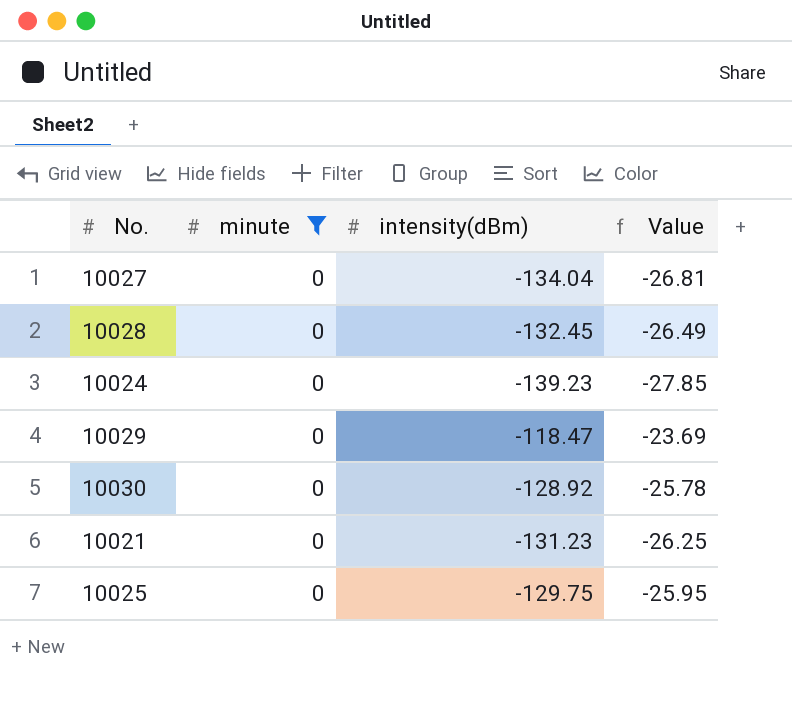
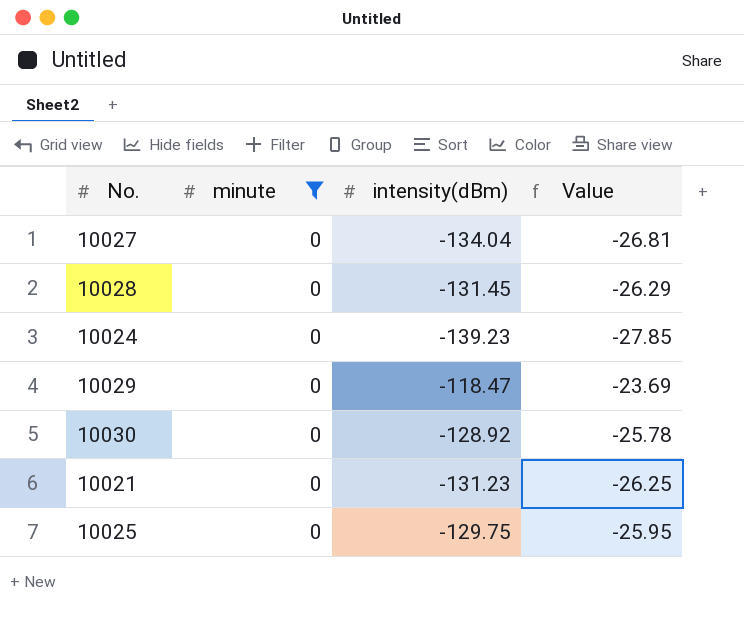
10028 | intensity(dBm): -132.45 -> -131.45
10028 | Value: -26.49 -> -26.29

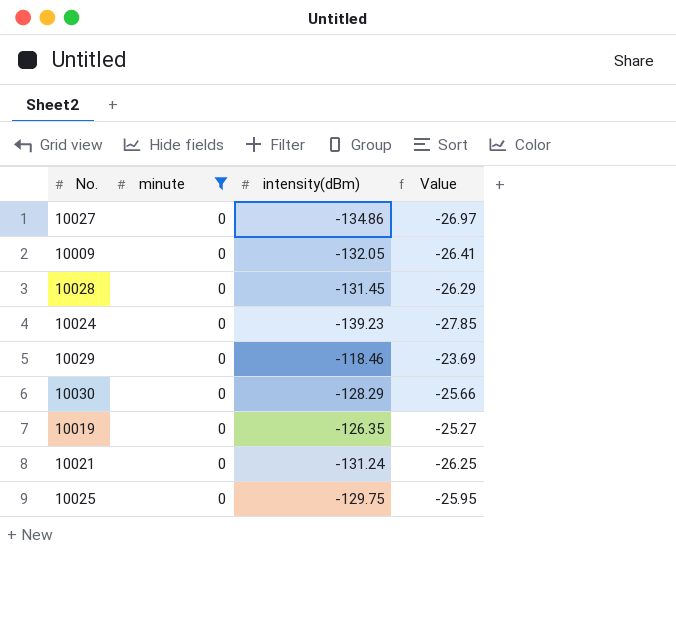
10027 | intensity(dBm): -134.04 -> -134.86
10027 | Value: -26.81 -> -26.97
row 10009: none -> 0 | -132.05 | -26.41
10029 | intensity(dBm): -118.47 -> -118.46
10030 | intensity(dBm): -128.92 -> -128.29
10030 | Value: -25.78 -> -25.66
row 10019: none -> 0 | -126.35 | -25.27
10021 | intensity(dBm): -131.23 -> -131.24

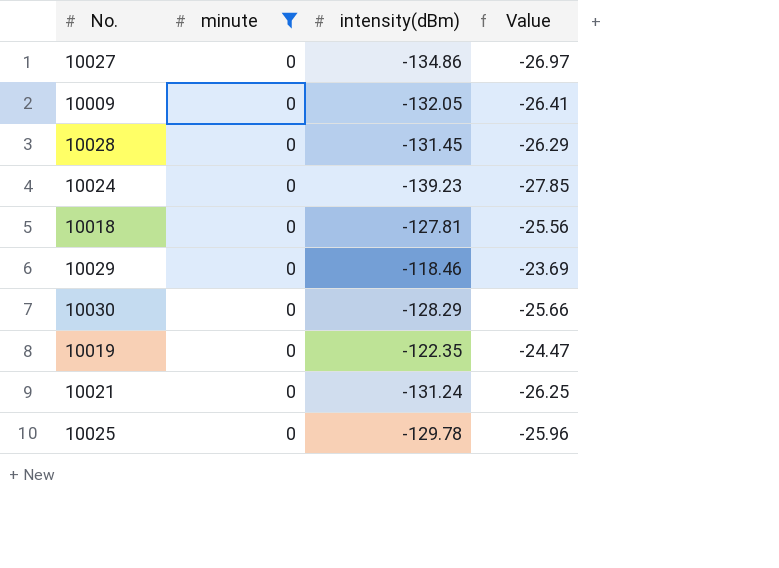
row 10018: none -> 0 | -127.81 | -25.56
10019 | intensity(dBm): -126.35 -> -122.35
10019 | Value: -25.27 -> -24.47
10025 | intensity(dBm): -129.75 -> -129.78
10025 | Value: -25.95 -> -25.96

